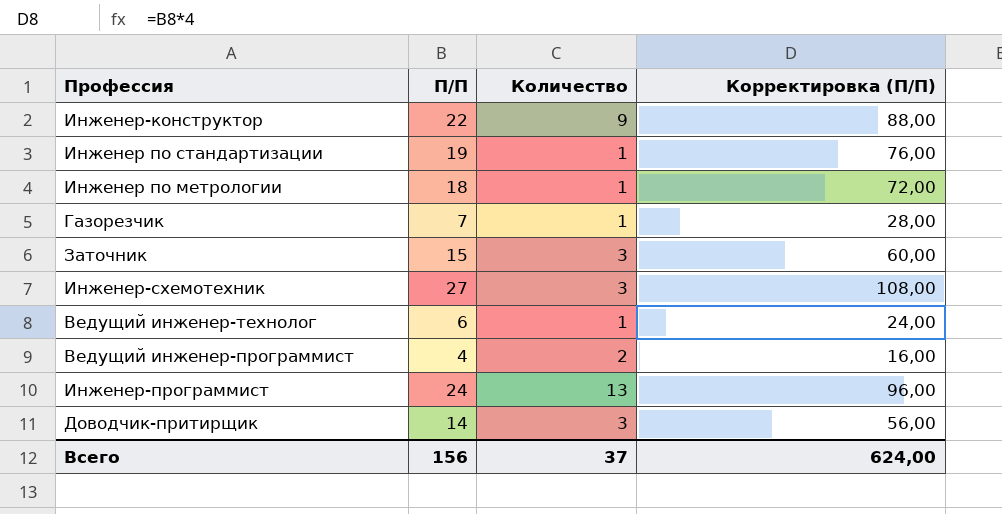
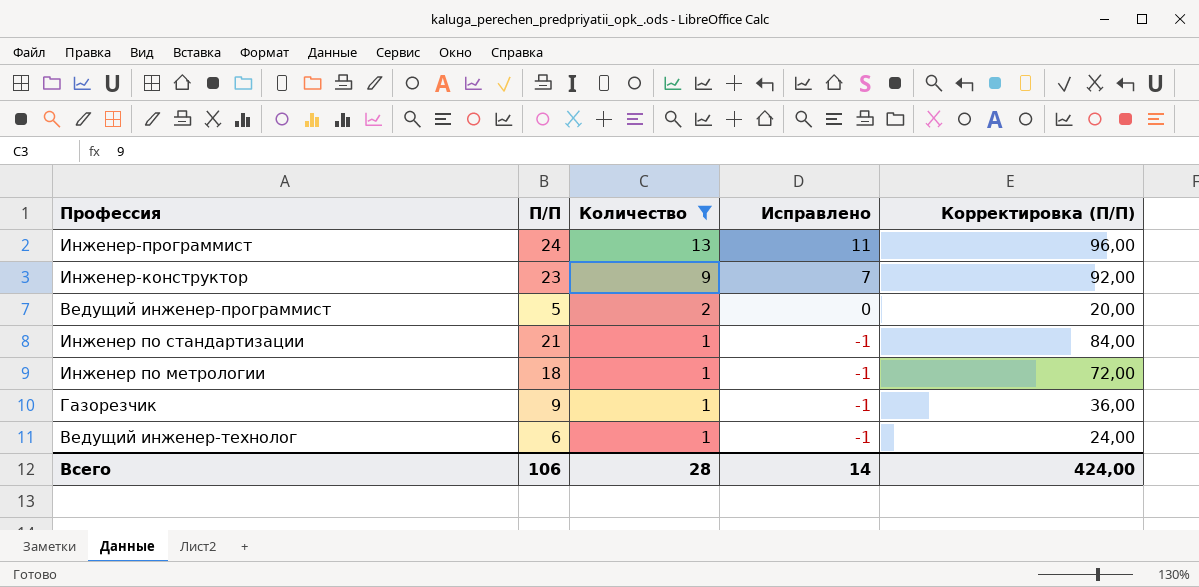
filter: none -> Количество != 3
row order: none -> Количество descending
column Исправлено | formula: none -> [Количество] - 2
Инженер-конструктор | П/П: 22 -> 23
Инженер-конструктор | Корректировка (П/П): 88,00 -> 92,00
Ведущий инженер-программист | П/П: 4 -> 5
Ведущий инженер-программист | Корректировка (П/П): 16,00 -> 20,00
Инженер по стандартизации | П/П: 19 -> 21
Инженер по стандартизации | Корректировка (П/П): 76,00 -> 84,00
Газорезчик | П/П: 7 -> 9
Газорезчик | Корректировка (П/П): 28,00 -> 36,00
Всего | П/П: 156 -> 106
Всего | Количество: 37 -> 28
Всего | Корректировка (П/П): 624,00 -> 424,00

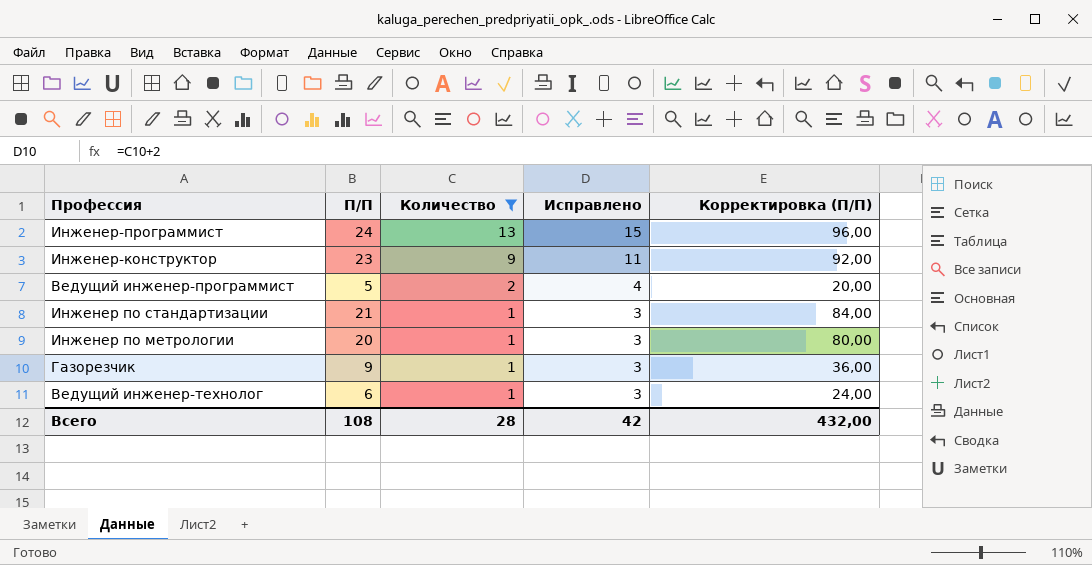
column Исправлено | formula: [Количество] - 2 -> [Количество] + 2
Инженер по метрологии | П/П: 18 -> 20
Инженер по метрологии | Корректировка (П/П): 72,00 -> 80,00
Всего | П/П: 106 -> 108
Всего | Исправлено: 14 -> 42
Всего | Корректировка (П/П): 424,00 -> 432,00

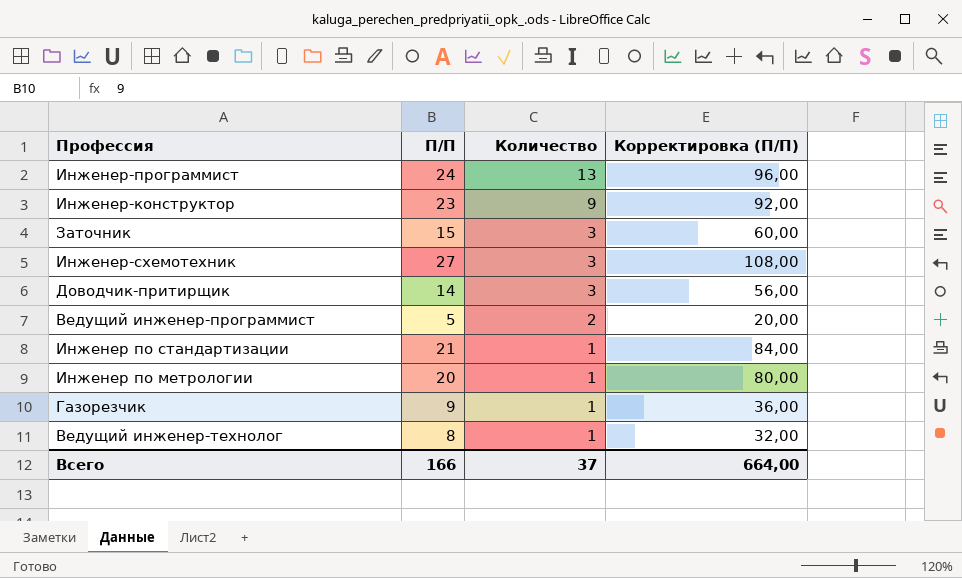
filter: Количество != 3 -> none
column Исправлено | formula: [Количество] + 2 -> none
Ведущий инженер-технолог | П/П: 6 -> 8
Ведущий инженер-технолог | Корректировка (П/П): 24,00 -> 32,00
Всего | П/П: 108 -> 166
Всего | Количество: 28 -> 37
Всего | Корректировка (П/П): 432,00 -> 664,00

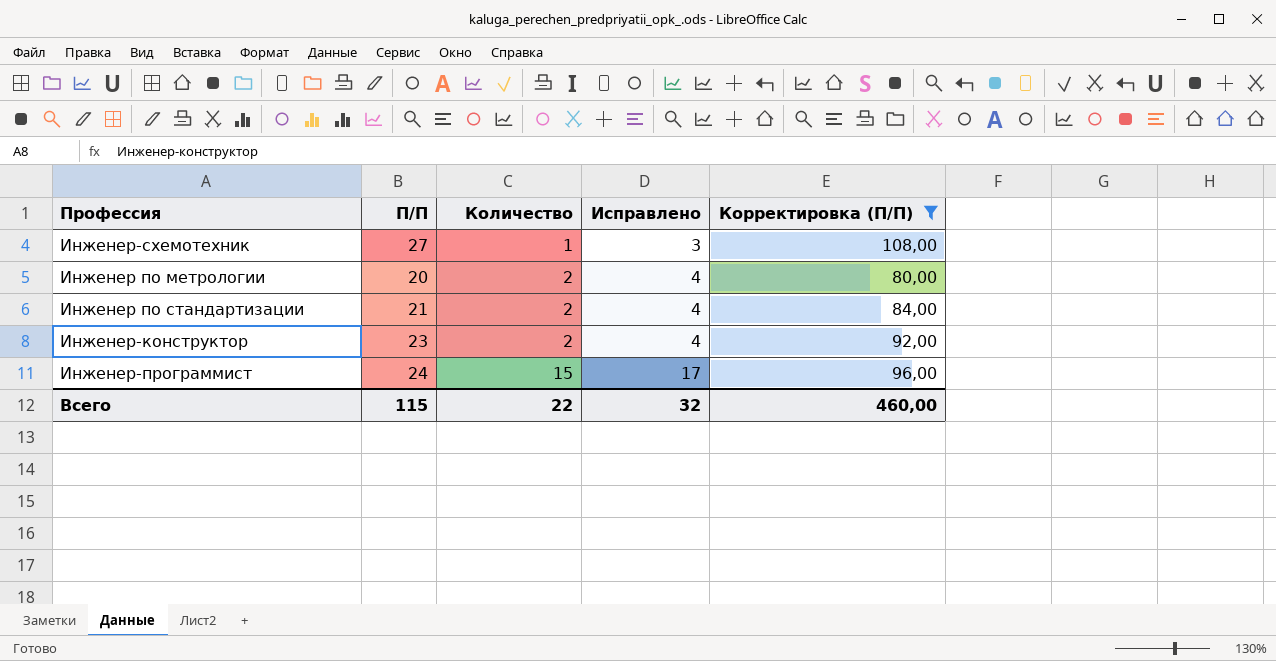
filter: none -> Корректировка (П/П) >= 80,00
row order: Количество descending -> Количество ascending
column Исправлено | formula: none -> [Количество] + 2
Инженер-схемотехник | Количество: 3 -> 1
Инженер по метрологии | Количество: 1 -> 2
Инженер по стандартизации | Количество: 1 -> 2
Инженер-конструктор | Количество: 9 -> 2
Инженер-программист | Количество: 13 -> 15
Всего | П/П: 166 -> 115
Всего | Количество: 37 -> 22
Всего | Корректировка (П/П): 664,00 -> 460,00

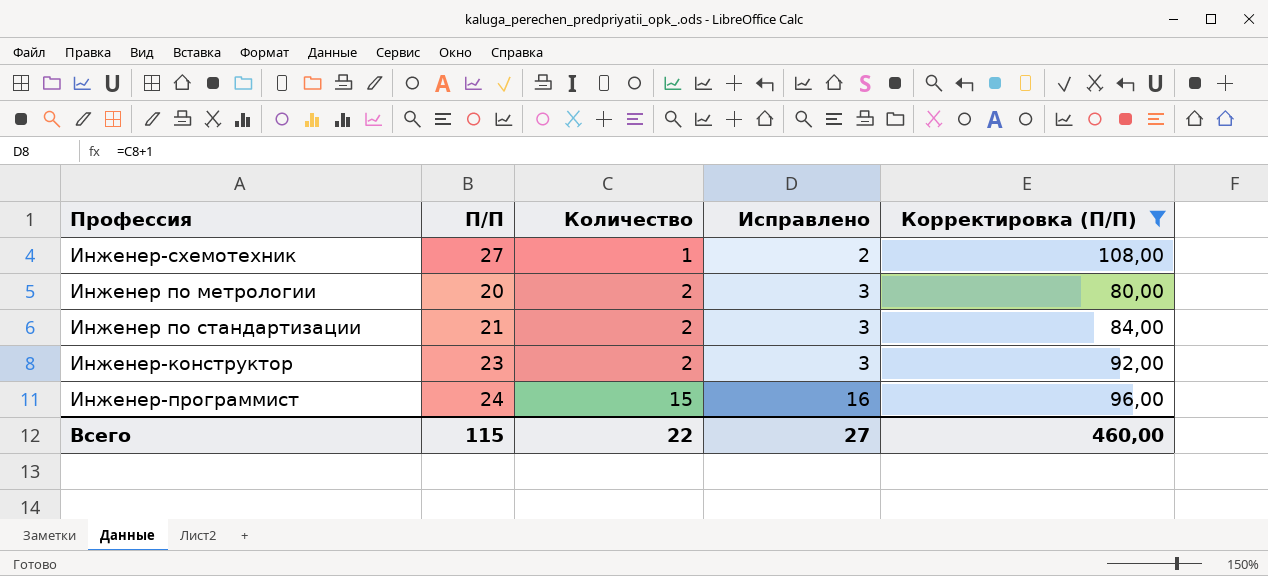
column Исправлено | formula: [Количество] + 2 -> [Количество] + 1
Всего | Исправлено: 32 -> 27

